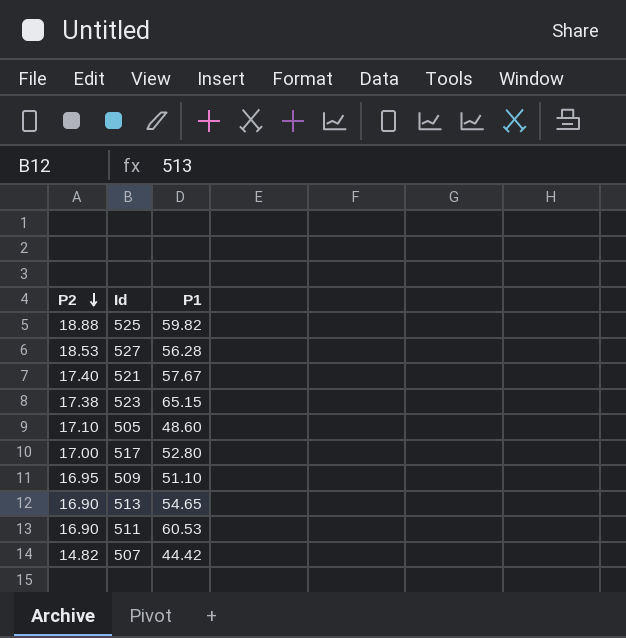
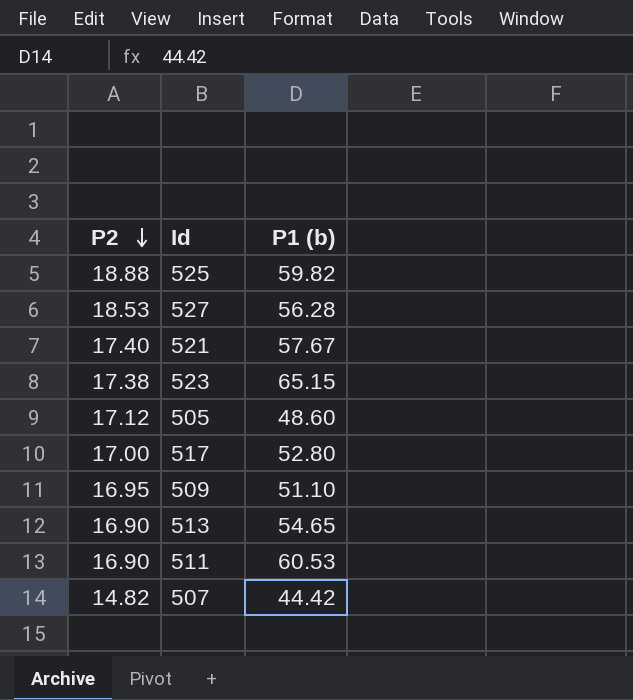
column name: P1 -> P1 (b)
505 | P2: 17.10 -> 17.12

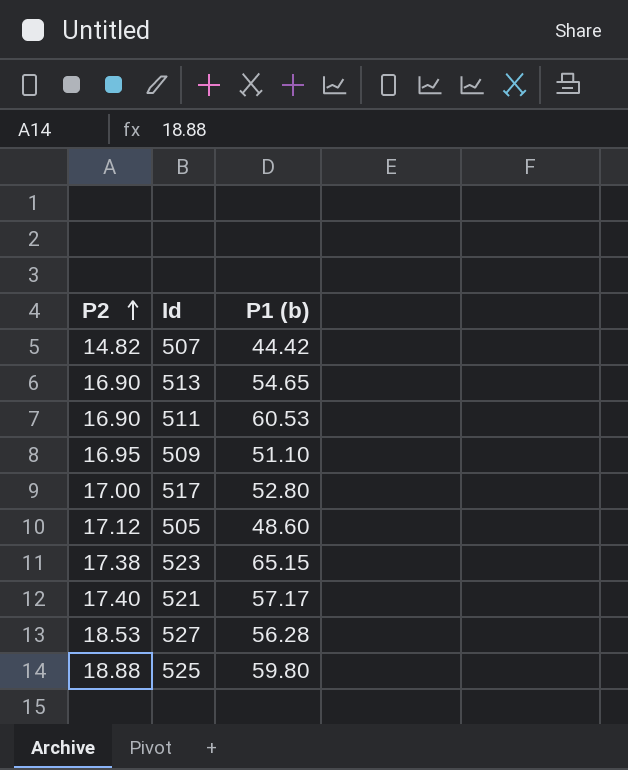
row order: P2 descending -> P2 ascending
521 | P1 (b): 57.67 -> 57.17
525 | P1 (b): 59.82 -> 59.80

